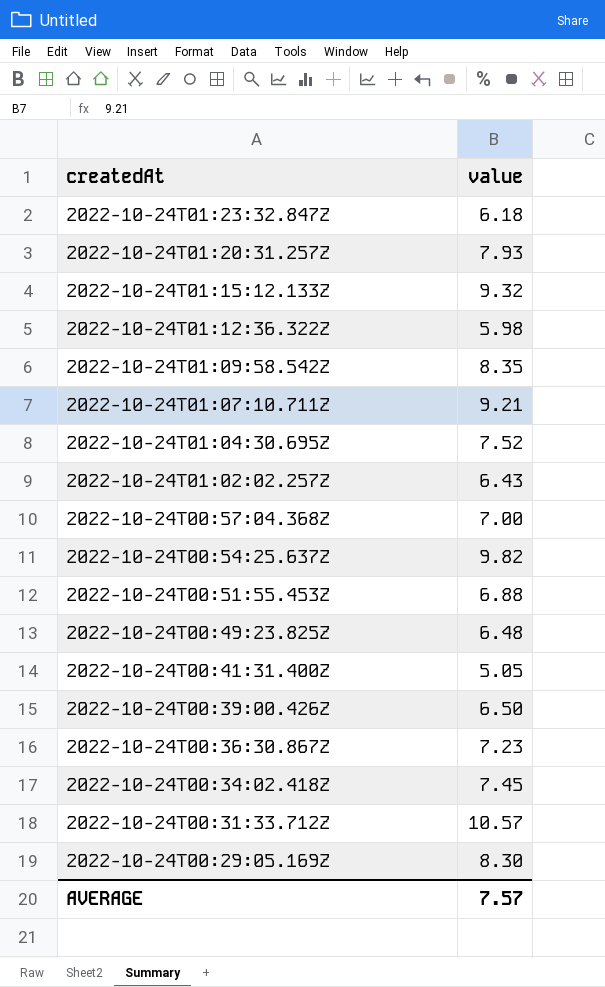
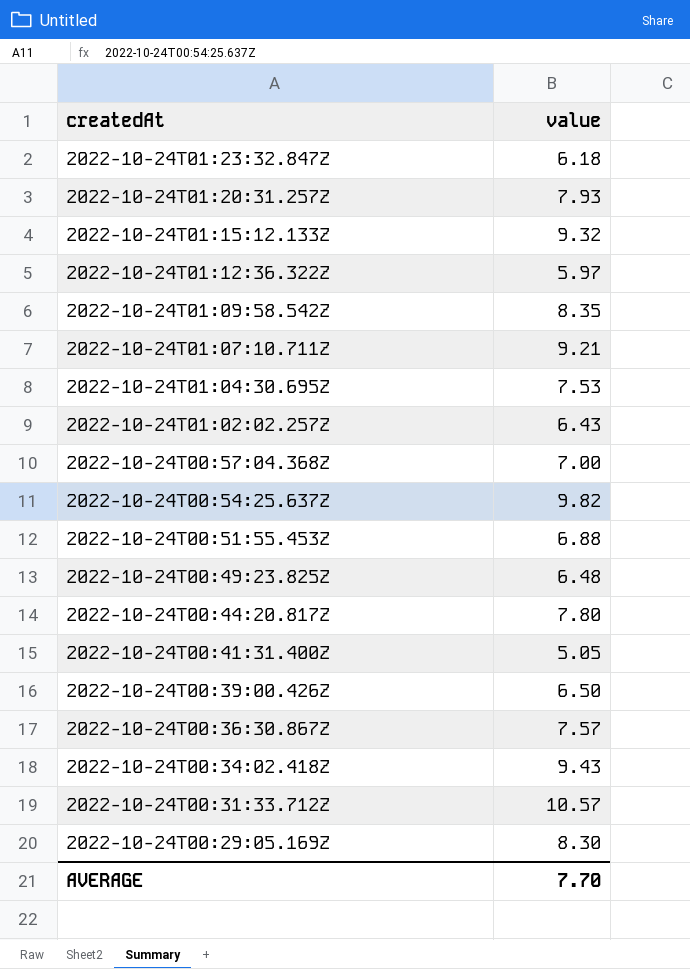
2022-10-24T01:12:36.322Z | value: 5.98 -> 5.97
2022-10-24T01:04:30.695Z | value: 7.52 -> 7.53
row 2022-10-24T00:44:20.817Z: none -> 7.80
2022-10-24T00:36:30.867Z | value: 7.23 -> 7.57
2022-10-24T00:34:02.418Z | value: 7.45 -> 9.43
AVERAGE | value: 7.57 -> 7.70

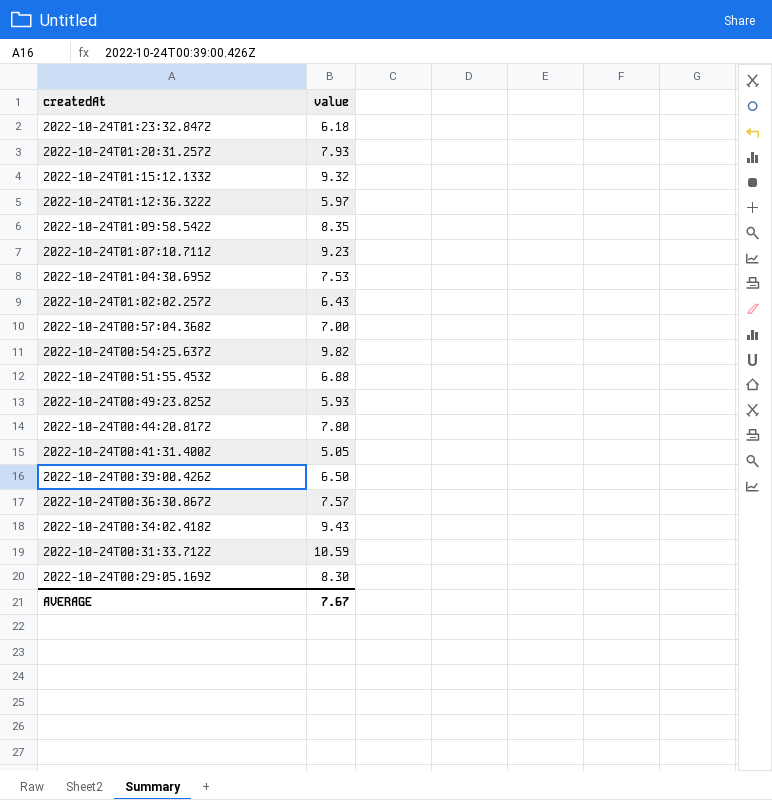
2022-10-24T01:07:10.711Z | value: 9.21 -> 9.23
2022-10-24T00:49:23.825Z | value: 6.48 -> 5.93
2022-10-24T00:31:33.712Z | value: 10.57 -> 10.59
AVERAGE | value: 7.70 -> 7.67

